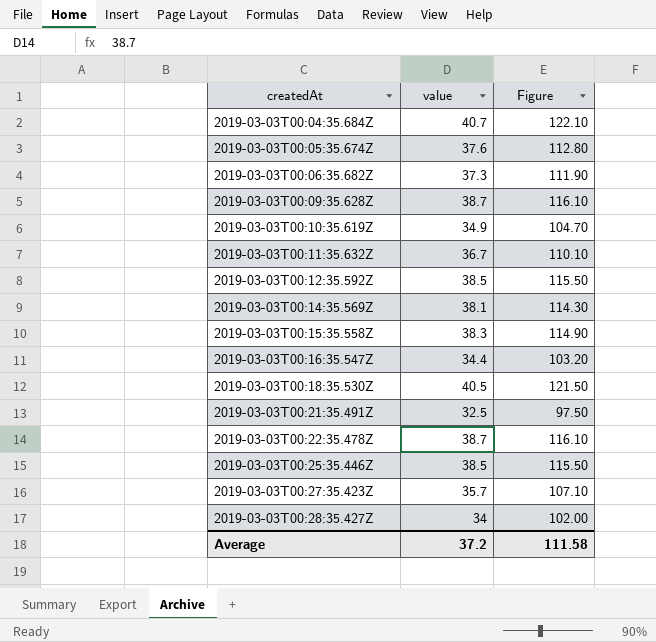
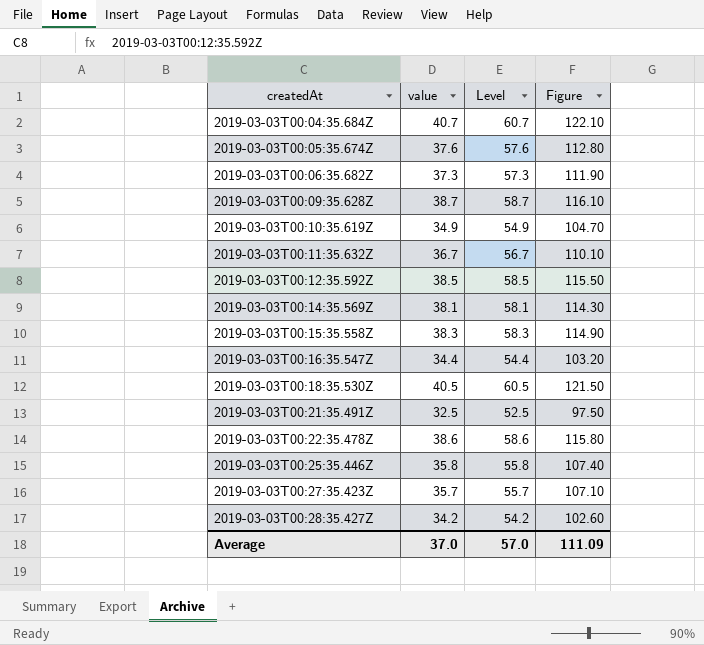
column Level | formula: none -> [value] + 20
2019-03-03T00:22:35.478Z | value: 38.7 -> 38.6
2019-03-03T00:22:35.478Z | Figure: 116.10 -> 115.80
2019-03-03T00:25:35.446Z | value: 38.5 -> 35.8
2019-03-03T00:25:35.446Z | Figure: 115.50 -> 107.40
2019-03-03T00:28:35.427Z | value: 34 -> 34.2
2019-03-03T00:28:35.427Z | Figure: 102.00 -> 102.60
Average | value: 37.2 -> 37.0
Average | Figure: 111.58 -> 111.09

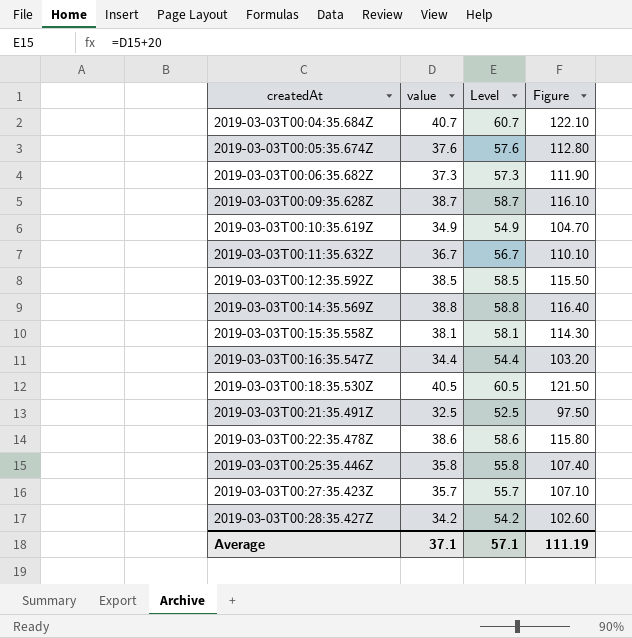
2019-03-03T00:14:35.569Z | value: 38.1 -> 38.8
2019-03-03T00:14:35.569Z | Level: 58.1 -> 58.8
2019-03-03T00:14:35.569Z | Figure: 114.30 -> 116.40
2019-03-03T00:15:35.558Z | value: 38.3 -> 38.1
2019-03-03T00:15:35.558Z | Level: 58.3 -> 58.1
2019-03-03T00:15:35.558Z | Figure: 114.90 -> 114.30
Average | value: 37.0 -> 37.1
Average | Level: 57.0 -> 57.1
Average | Figure: 111.09 -> 111.19

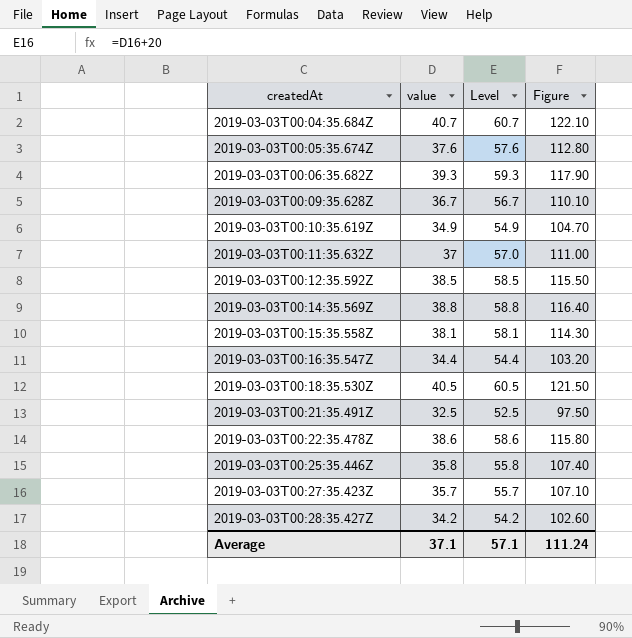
2019-03-03T00:06:35.682Z | value: 37.3 -> 39.3
2019-03-03T00:06:35.682Z | Level: 57.3 -> 59.3
2019-03-03T00:06:35.682Z | Figure: 111.90 -> 117.90
2019-03-03T00:09:35.628Z | value: 38.7 -> 36.7
2019-03-03T00:09:35.628Z | Level: 58.7 -> 56.7
2019-03-03T00:09:35.628Z | Figure: 116.10 -> 110.10
2019-03-03T00:11:35.632Z | value: 36.7 -> 37
2019-03-03T00:11:35.632Z | Level: 56.7 -> 57.0
2019-03-03T00:11:35.632Z | Figure: 110.10 -> 111.00
Average | Figure: 111.19 -> 111.24

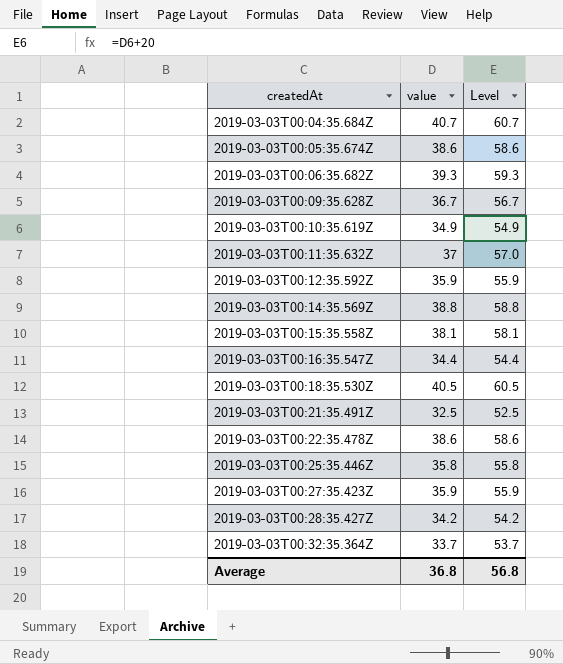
column Figure | formula: [value] * 3 -> none
2019-03-03T00:05:35.674Z | value: 37.6 -> 38.6
2019-03-03T00:05:35.674Z | Level: 57.6 -> 58.6
2019-03-03T00:12:35.592Z | value: 38.5 -> 35.9
2019-03-03T00:12:35.592Z | Level: 58.5 -> 55.9
2019-03-03T00:27:35.423Z | value: 35.7 -> 35.9
2019-03-03T00:27:35.423Z | Level: 55.7 -> 55.9
row 2019-03-03T00:32:35.364Z: none -> 33.7 | 53.7
Average | value: 37.1 -> 36.8
Average | Level: 57.1 -> 56.8

